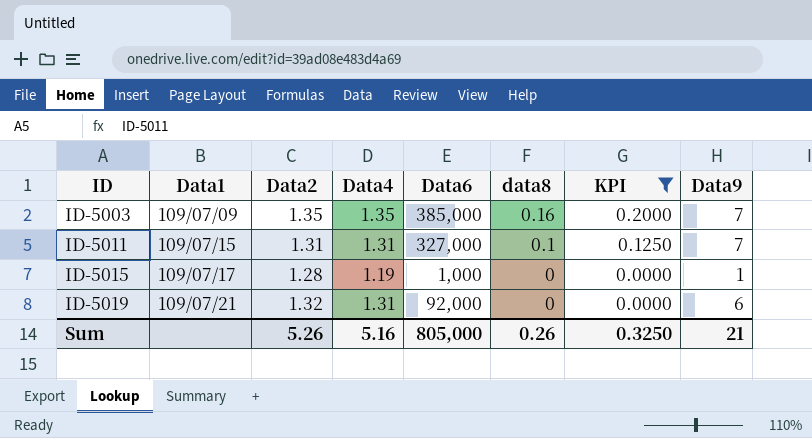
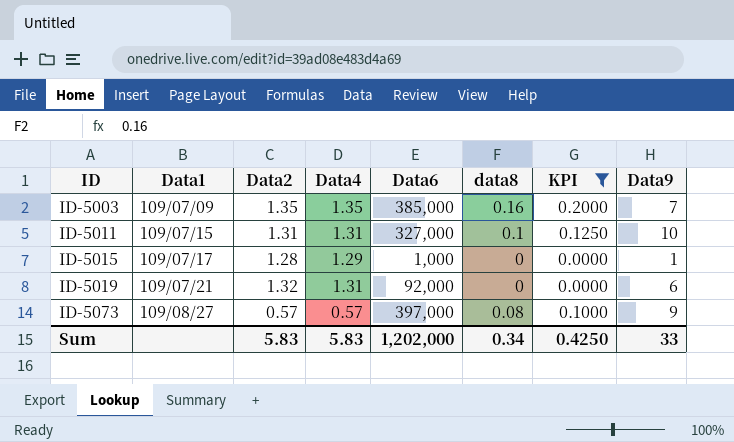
ID-5011 | Data9: 7 -> 10
ID-5015 | Data4: 1.19 -> 1.29
row ID-5073: none -> 109/08/27 | 0.57 | 0.57 | 397,000 | 0.08 | 0.1000 | 9
Sum | Data2: 5.26 -> 5.83
Sum | Data4: 5.16 -> 5.83
Sum | Data6: 805,000 -> 1,202,000
Sum | data8: 0.26 -> 0.34
Sum | KPI: 0.3250 -> 0.4250
Sum | Data9: 21 -> 33

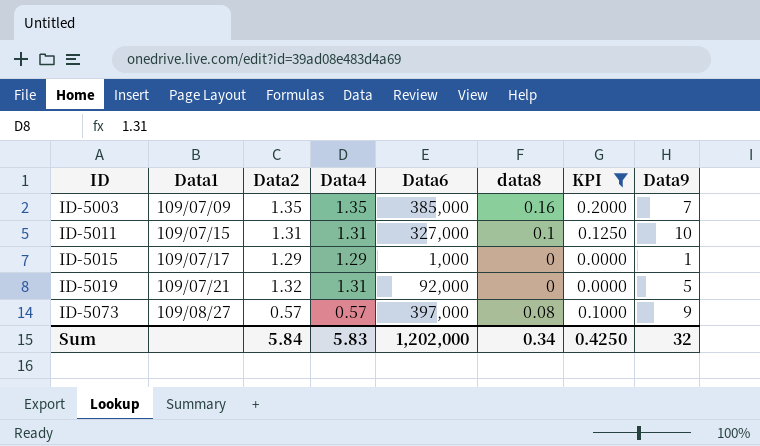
ID-5015 | Data2: 1.28 -> 1.29
ID-5019 | Data9: 6 -> 5
Sum | Data2: 5.83 -> 5.84
Sum | Data9: 33 -> 32

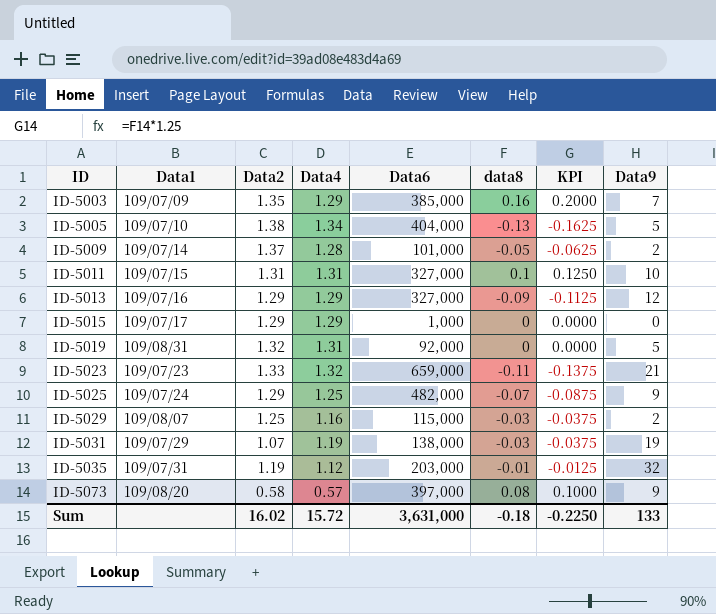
filter: KPI >= 0.0000 -> none
ID-5003 | Data4: 1.35 -> 1.29
ID-5015 | Data9: 1 -> 0
ID-5019 | Data1: 109/07/21 -> 109/08/31
ID-5073 | Data1: 109/08/27 -> 109/08/20
ID-5073 | Data2: 0.57 -> 0.58
Sum | Data2: 5.84 -> 16.02
Sum | Data4: 5.83 -> 15.72
Sum | Data6: 1,202,000 -> 3,631,000
Sum | data8: 0.34 -> -0.18
Sum | KPI: 0.4250 -> -0.2250
Sum | Data9: 32 -> 133

